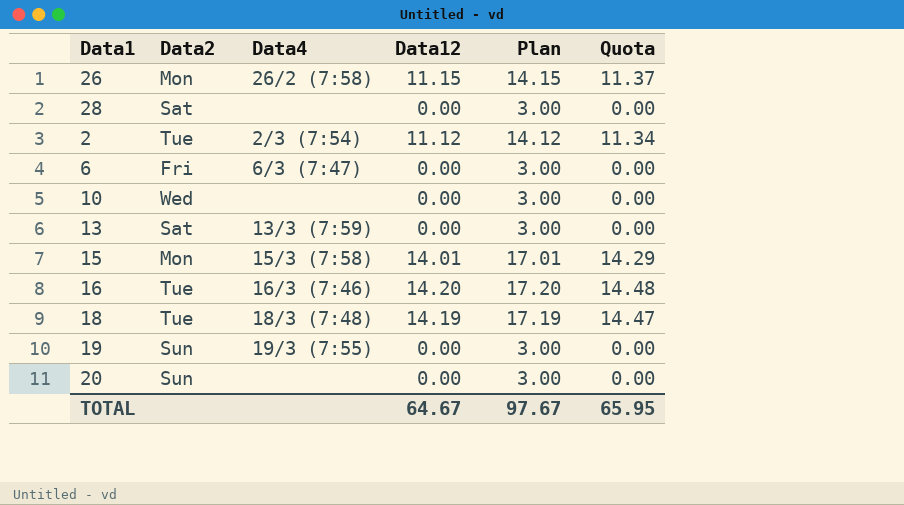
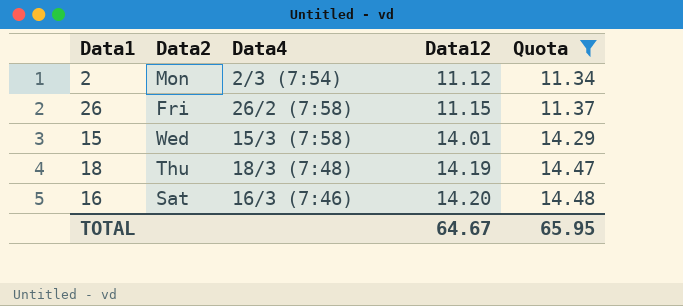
filter: none -> Quota != 0.00
row order: none -> Data12 ascending
column Plan | formula: [Data12] + 3 -> none
2 | Data2: Tue -> Mon
26 | Data2: Mon -> Fri
15 | Data2: Mon -> Wed
18 | Data2: Tue -> Thu
16 | Data2: Tue -> Sat

